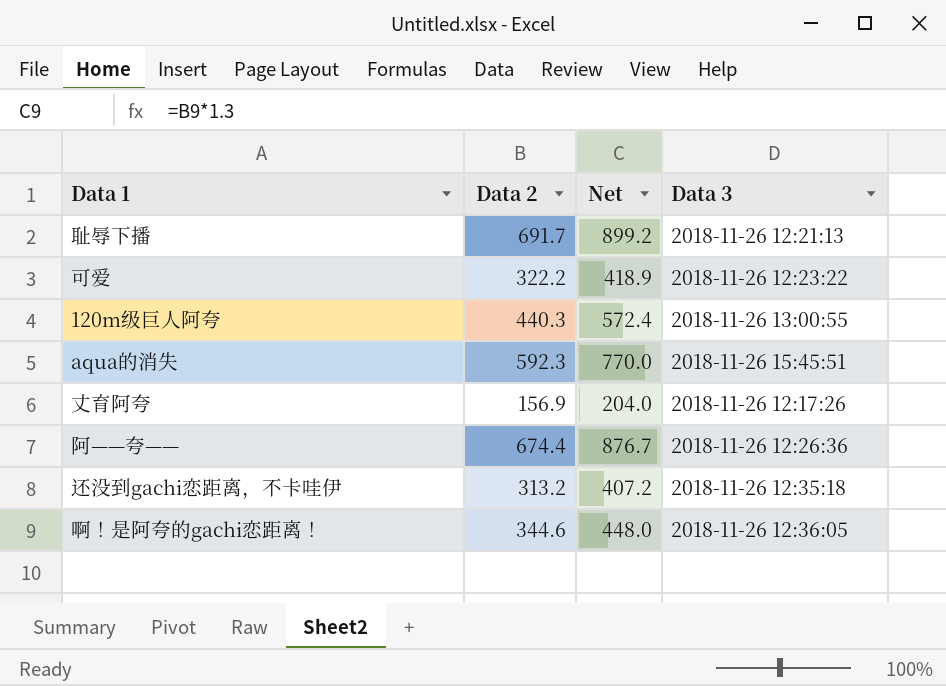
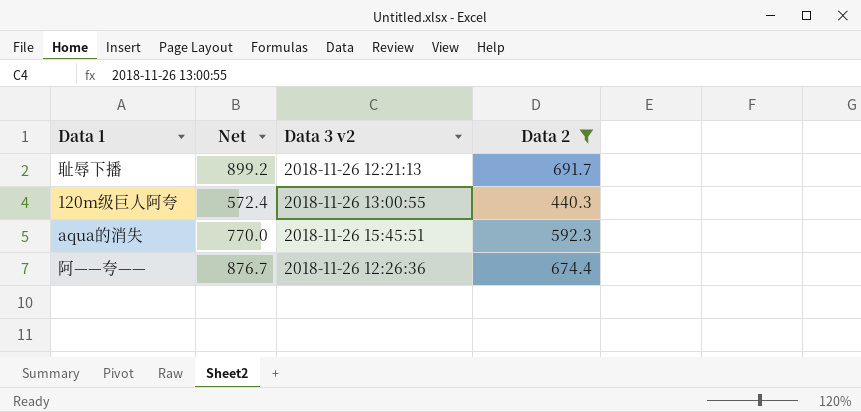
filter: none -> Data 2 >= 440.3
column name: Data 3 -> Data 3 v2
column Data 2 | position: 2 -> 4

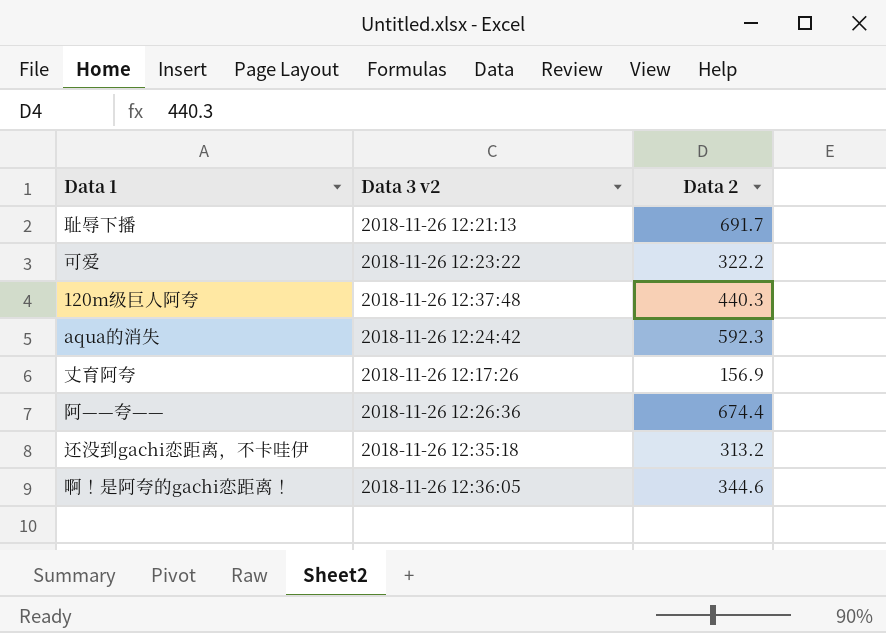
filter: Data 2 >= 440.3 -> none
column Net | formula: [Data 2] * 1.3 -> none
120m级巨人阿夸 | Data 3 v2: 2018-11-26 13:00:55 -> 2018-11-26 12:37:48
aqua的消失 | Data 3 v2: 2018-11-26 15:45:51 -> 2018-11-26 12:24:42

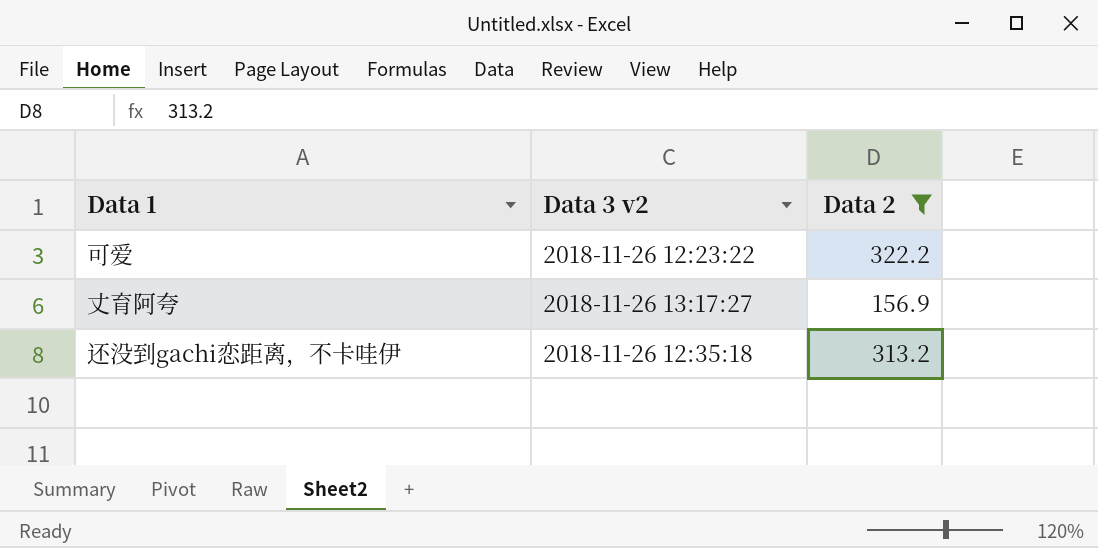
filter: none -> Data 2 <= 322.2
丈育阿夸 | Data 3 v2: 2018-11-26 12:17:26 -> 2018-11-26 13:17:27

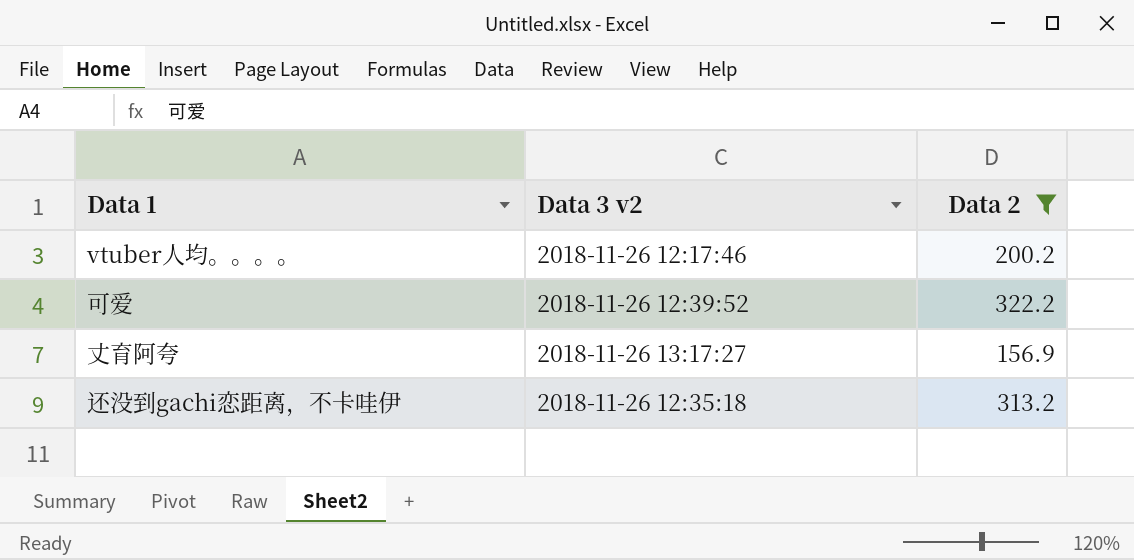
row vtuber人均。。。。: none -> 2018-11-26 12:17:46 | 200.2
可爱 | Data 3 v2: 2018-11-26 12:23:22 -> 2018-11-26 12:39:52

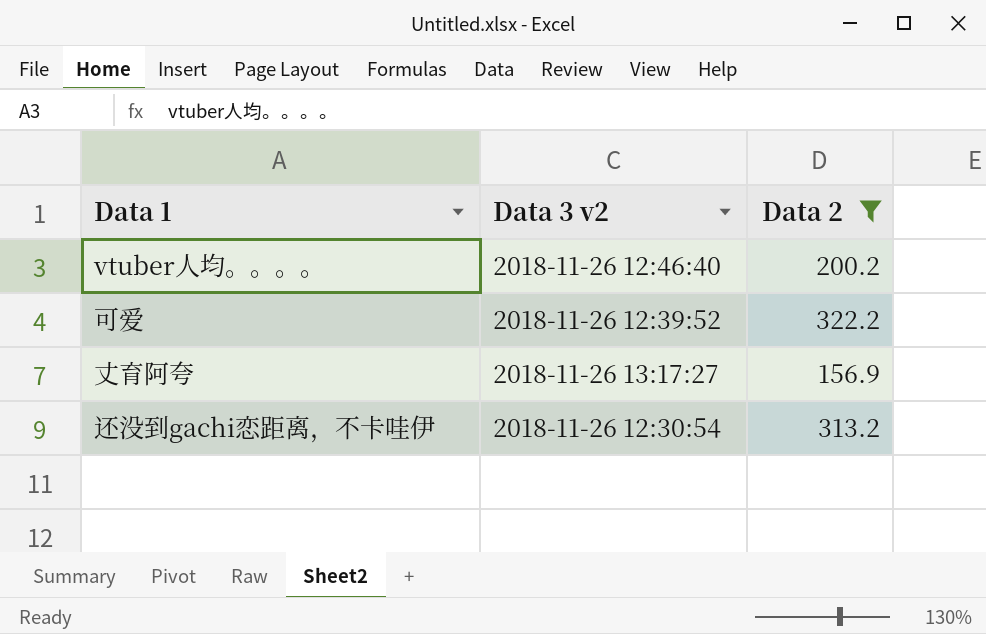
vtuber人均。。。。 | Data 3 v2: 2018-11-26 12:17:46 -> 2018-11-26 12:46:40
还没到gachi恋距离，不卡哇伊 | Data 3 v2: 2018-11-26 12:35:18 -> 2018-11-26 12:30:54

